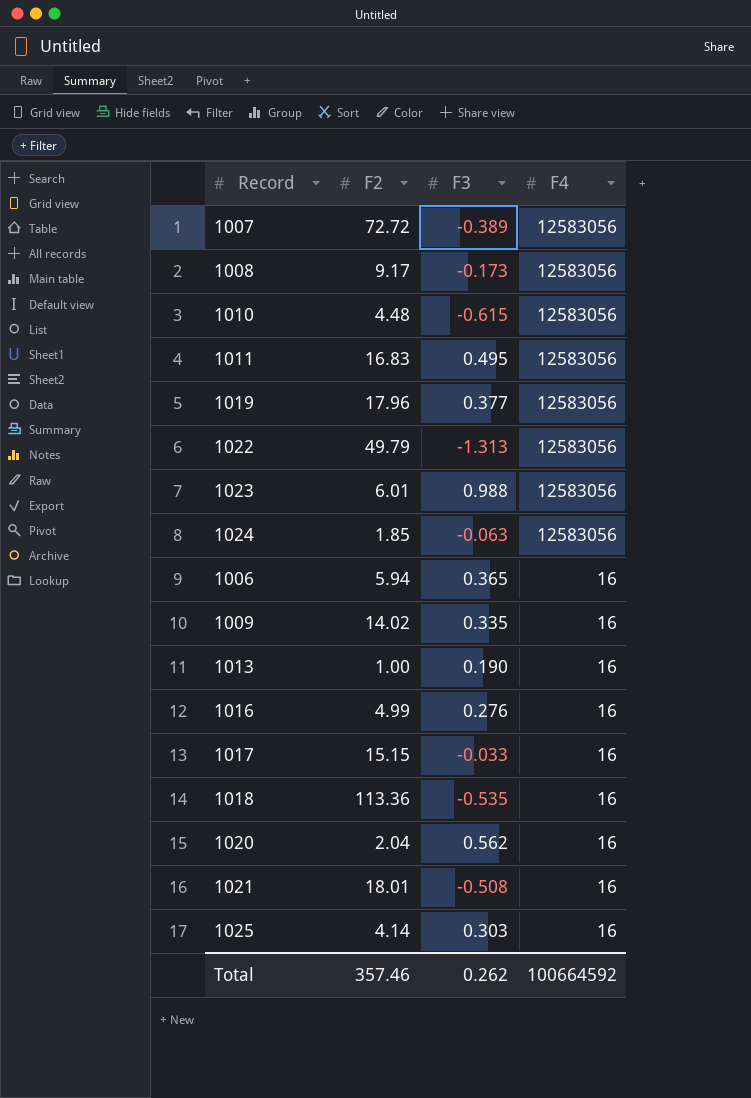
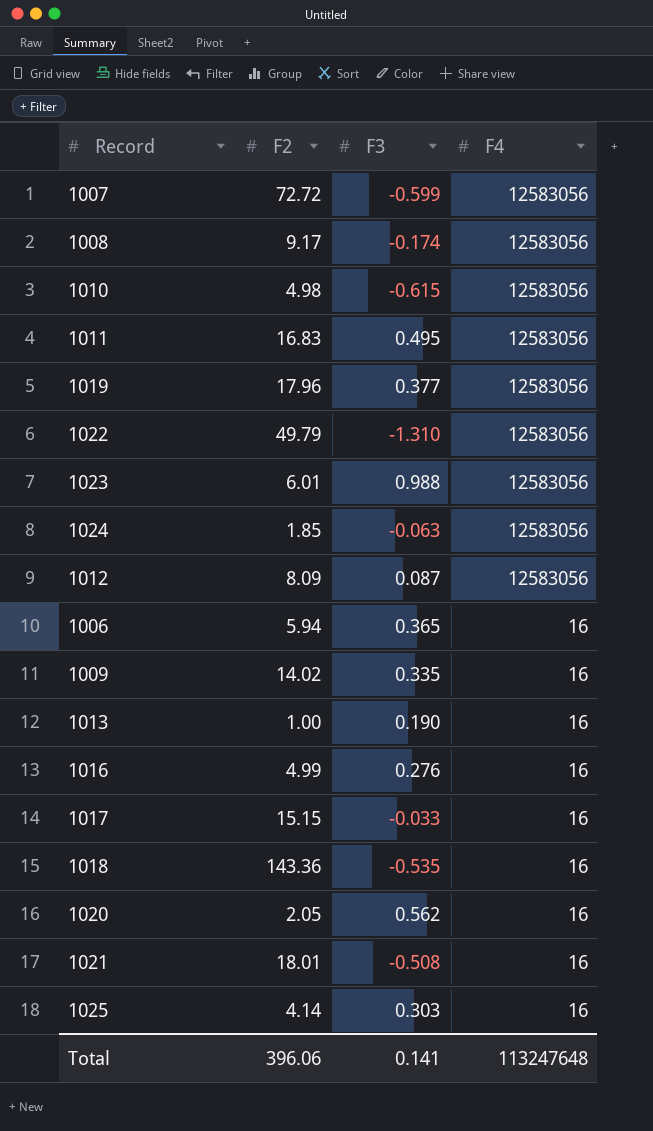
1007 | F3: -0.389 -> -0.599
1008 | F3: -0.173 -> -0.174
1010 | F2: 4.48 -> 4.98
1022 | F3: -1.313 -> -1.310
row 1012: none -> 8.09 | 0.087 | 12583056
1018 | F2: 113.36 -> 143.36
1020 | F2: 2.04 -> 2.05
Total | F2: 357.46 -> 396.06
Total | F3: 0.262 -> 0.141
Total | F4: 100664592 -> 113247648

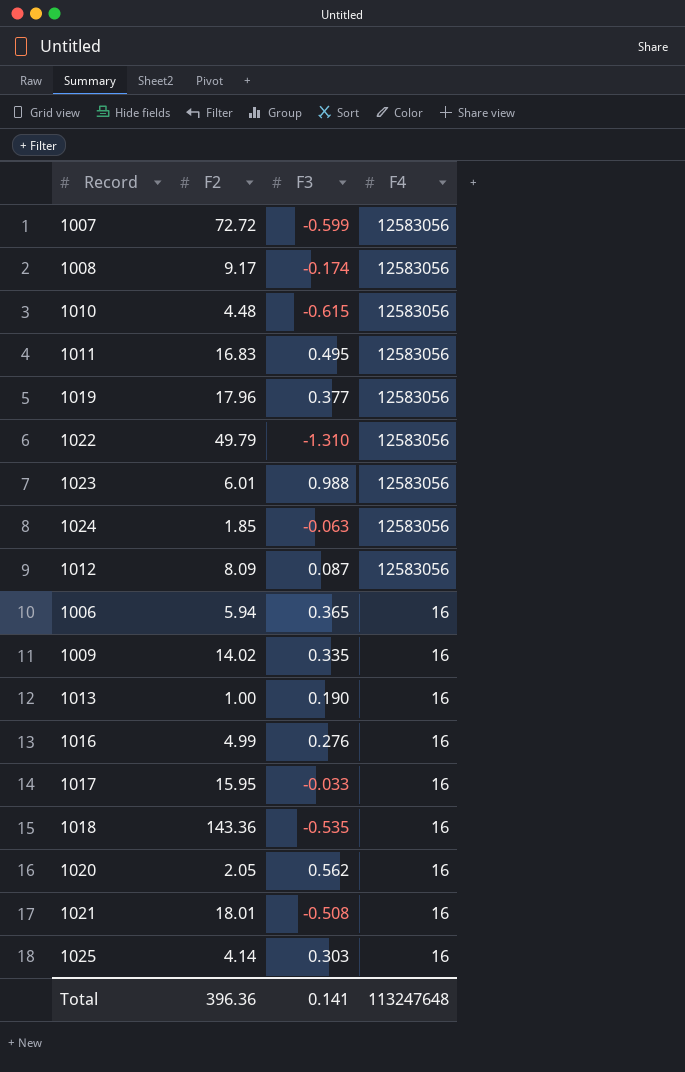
1010 | F2: 4.98 -> 4.48
1017 | F2: 15.15 -> 15.95
Total | F2: 396.06 -> 396.36

